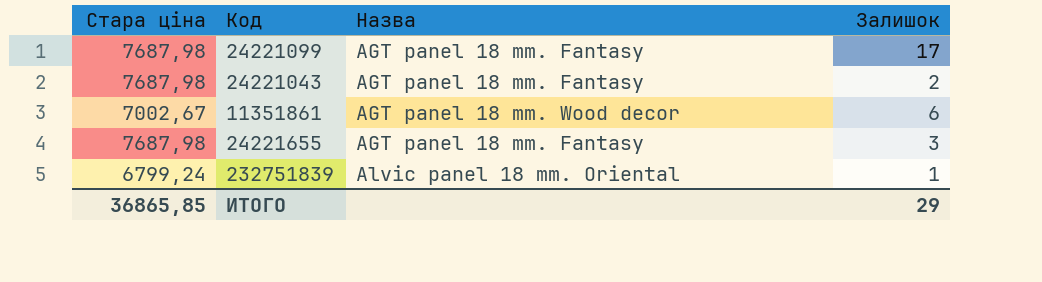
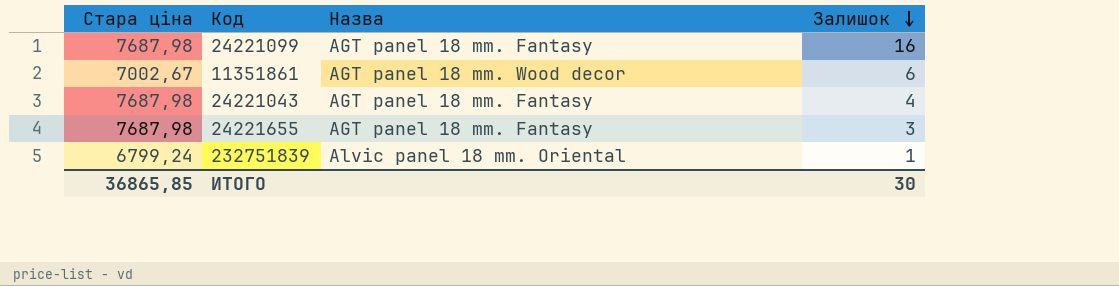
row order: none -> Залишок descending
24221099 | Залишок: 17 -> 16
24221043 | Залишок: 2 -> 4
ИТОГО | Залишок: 29 -> 30

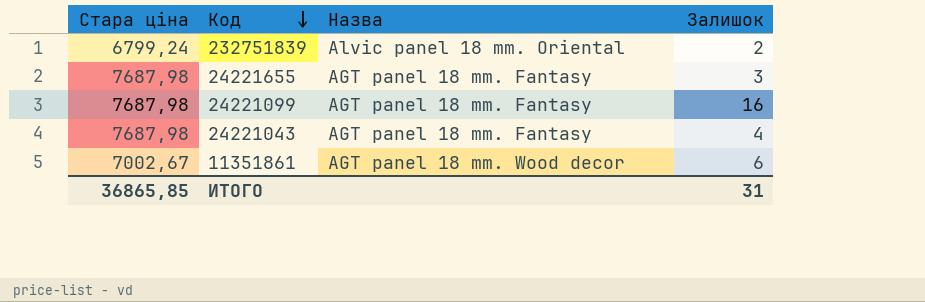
row order: Залишок descending -> Код descending
232751839 | Залишок: 1 -> 2
ИТОГО | Залишок: 30 -> 31

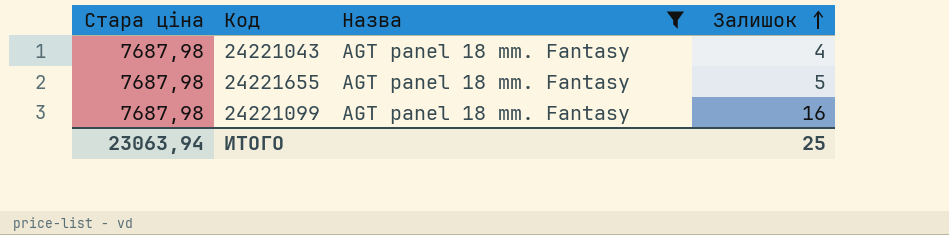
filter: none -> Назва = AGT panel 18 mm. Fantasy
row order: Код descending -> Залишок ascending
24221655 | Залишок: 3 -> 5
ИТОГО | Стара ціна: 36865,85 -> 23063,94
ИТОГО | Залишок: 31 -> 25

